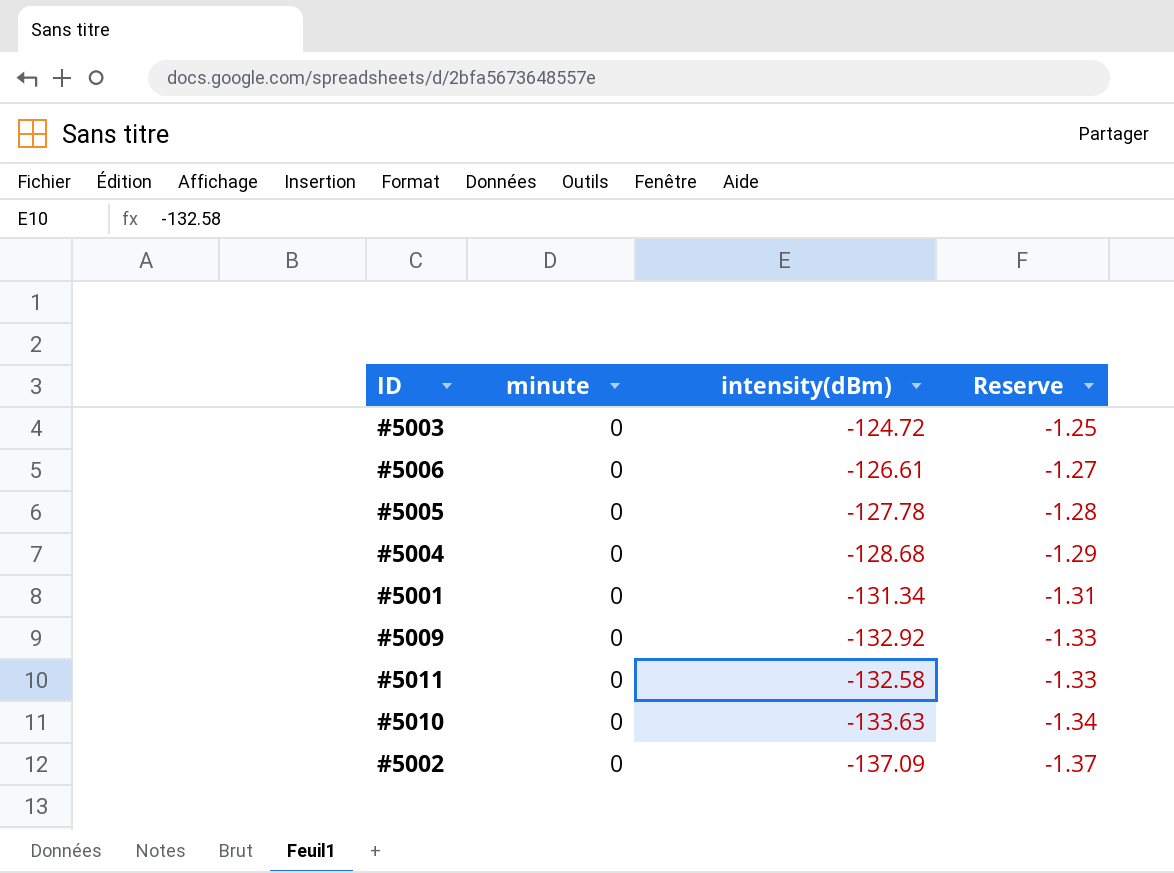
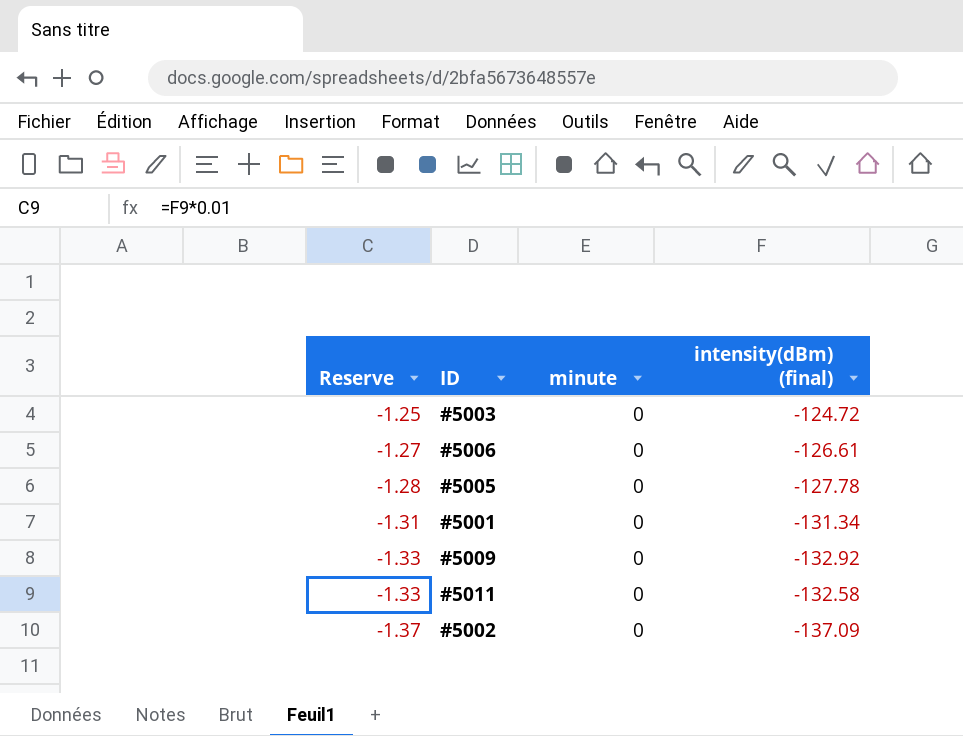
column Reserve | position: 4 -> 1
column name: intensity(dBm) -> intensity(dBm) (final)
row #5004: 0 | -128.68 | -1.29 -> none
row #5010: 0 | -133.63 | -1.34 -> none

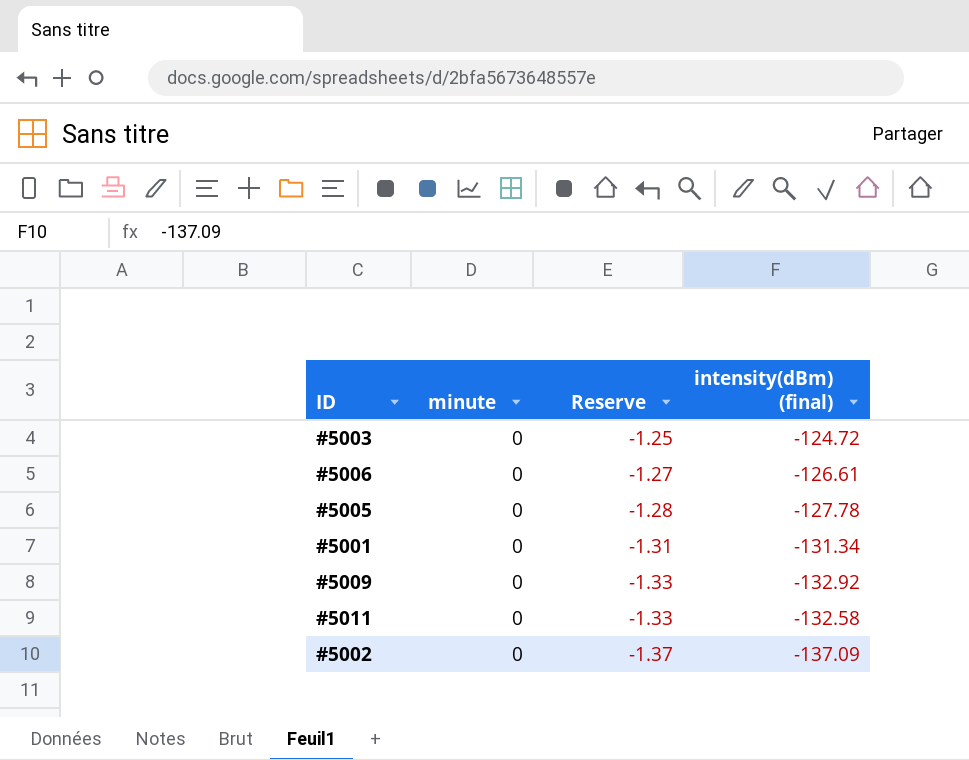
column Reserve | position: 1 -> 3

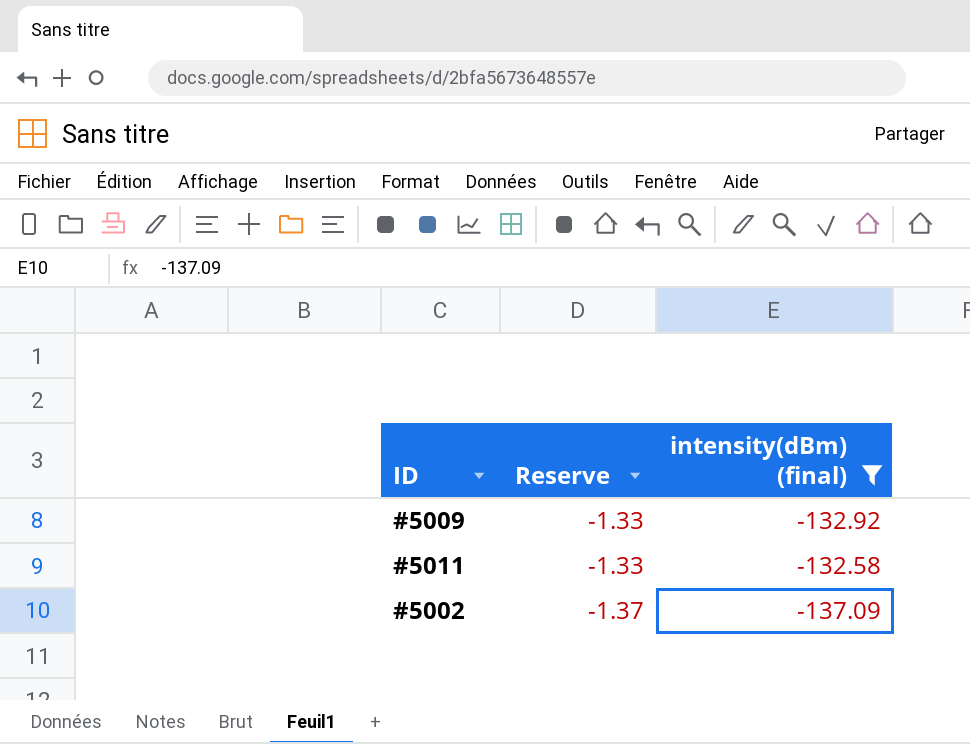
filter: none -> intensity(dBm) (final) <= -132.58
column minute | position: 2 -> none

